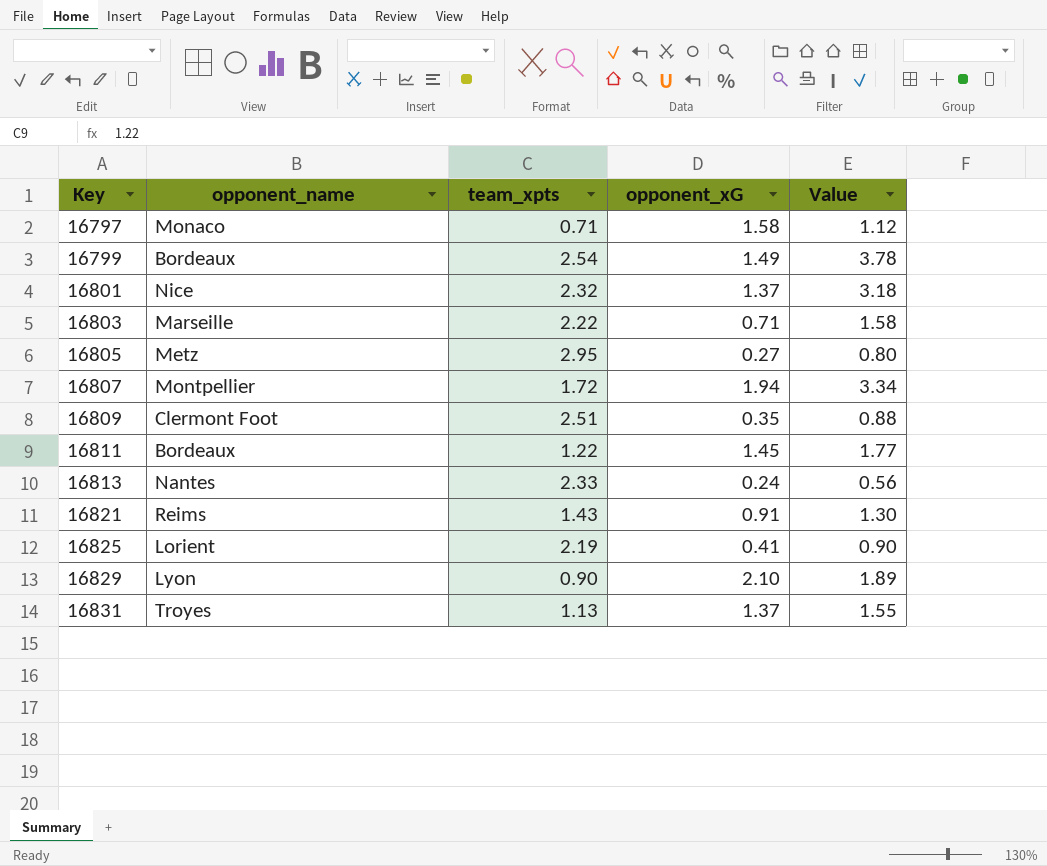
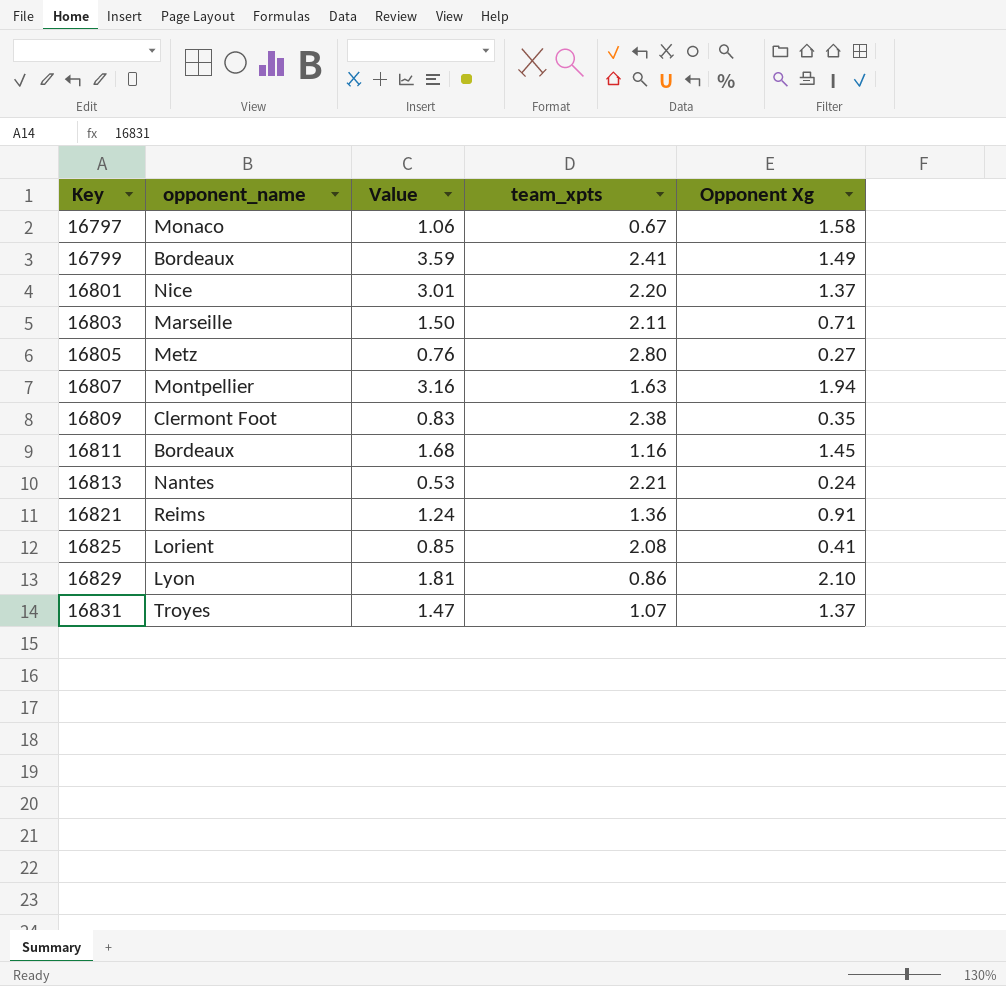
column Value | position: 5 -> 3
column name: opponent_xG -> Opponent Xg
16797 | Value: 1.12 -> 1.06
16797 | team_xpts: 0.71 -> 0.67
16799 | Value: 3.78 -> 3.59
16799 | team_xpts: 2.54 -> 2.41
16801 | Value: 3.18 -> 3.01
16801 | team_xpts: 2.32 -> 2.20
16803 | Value: 1.58 -> 1.50
16803 | team_xpts: 2.22 -> 2.11
16805 | Value: 0.80 -> 0.76
16805 | team_xpts: 2.95 -> 2.80
16807 | Value: 3.34 -> 3.16
16807 | team_xpts: 1.72 -> 1.63
16809 | Value: 0.88 -> 0.83
16809 | team_xpts: 2.51 -> 2.38
16811 | Value: 1.77 -> 1.68
16811 | team_xpts: 1.22 -> 1.16
16813 | Value: 0.56 -> 0.53
16813 | team_xpts: 2.33 -> 2.21
16821 | Value: 1.30 -> 1.24
16821 | team_xpts: 1.43 -> 1.36
16825 | Value: 0.90 -> 0.85
16825 | team_xpts: 2.19 -> 2.08
16829 | Value: 1.89 -> 1.81
16829 | team_xpts: 0.90 -> 0.86
16831 | Value: 1.55 -> 1.47
16831 | team_xpts: 1.13 -> 1.07

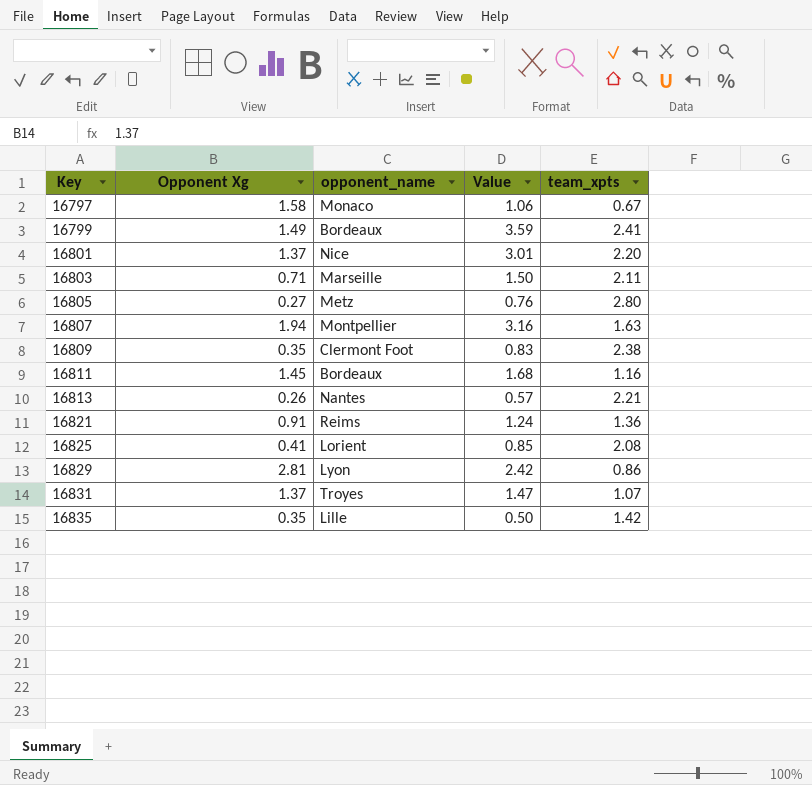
column Opponent Xg | position: 5 -> 2
16813 | Opponent Xg: 0.24 -> 0.26
16813 | Value: 0.53 -> 0.57
16829 | Opponent Xg: 2.10 -> 2.81
16829 | Value: 1.81 -> 2.42
row 16835: none -> 0.35 | Lille | 0.50 | 1.42

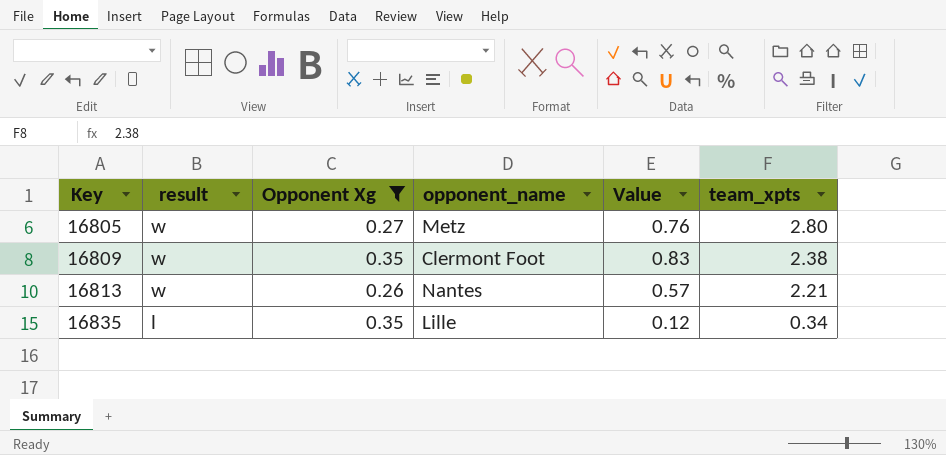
filter: none -> Opponent Xg <= 0.35
column result | position: none -> 2
16835 | Value: 0.50 -> 0.12
16835 | team_xpts: 1.42 -> 0.34

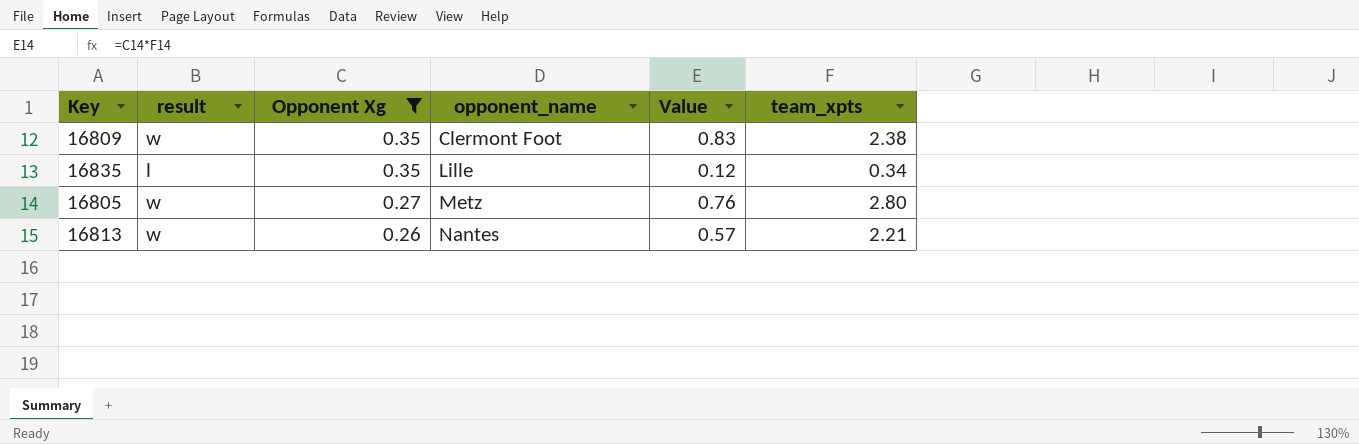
row order: Key ascending -> Opponent Xg descending

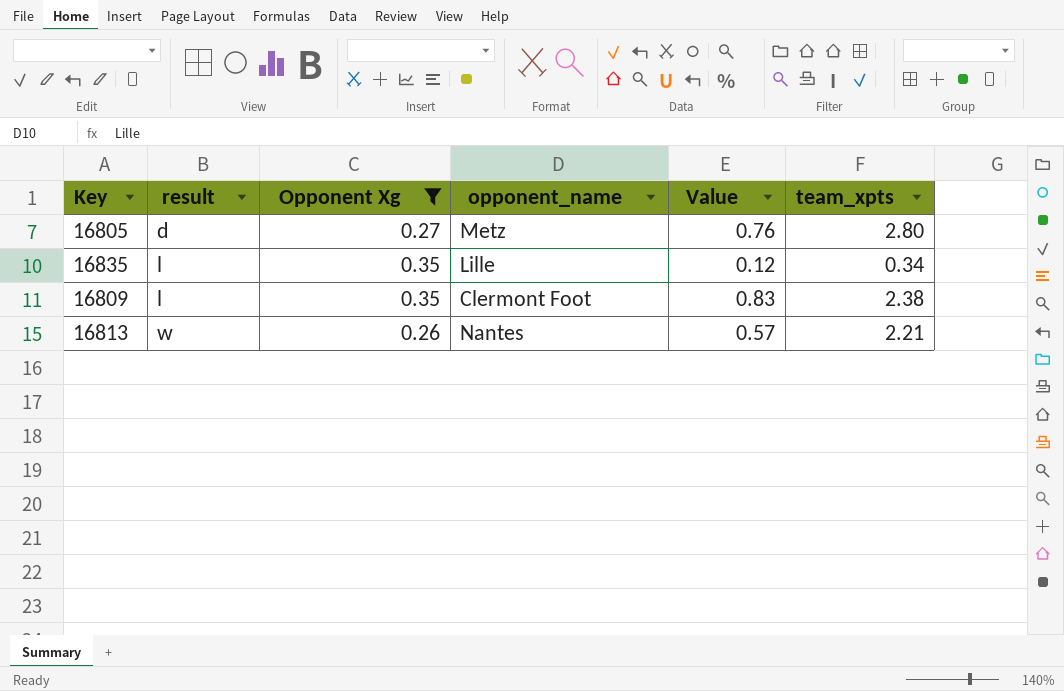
row order: Opponent Xg descending -> result ascending
16805 | result: w -> d
16809 | result: w -> l

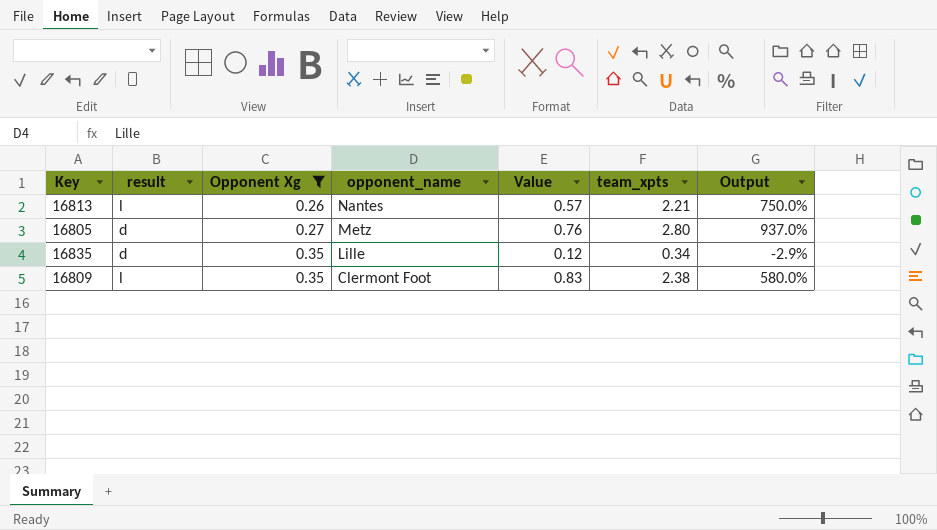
row order: result ascending -> Opponent Xg ascending
column Output | formula: none -> ([team_xpts] - [Opponent Xg]) / [Opponent Xg]
16813 | result: w -> l
16835 | result: l -> d

